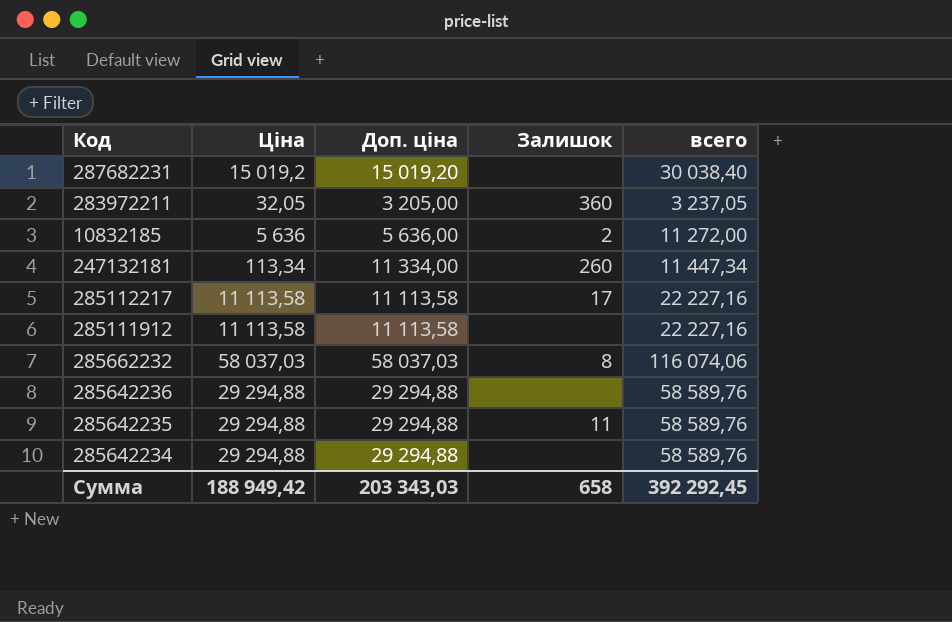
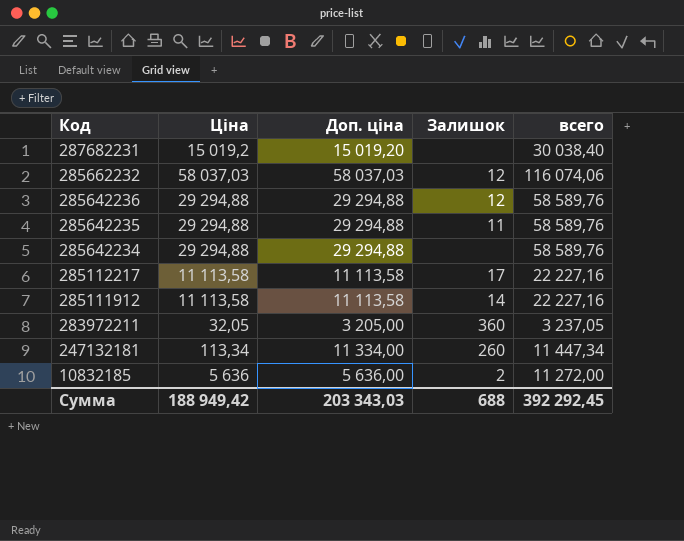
row order: none -> Код descending
285662232 | Залишок: 8 -> 12
285642236 | Залишок: none -> 12
285111912 | Залишок: none -> 14
Сумма | Залишок: 658 -> 688

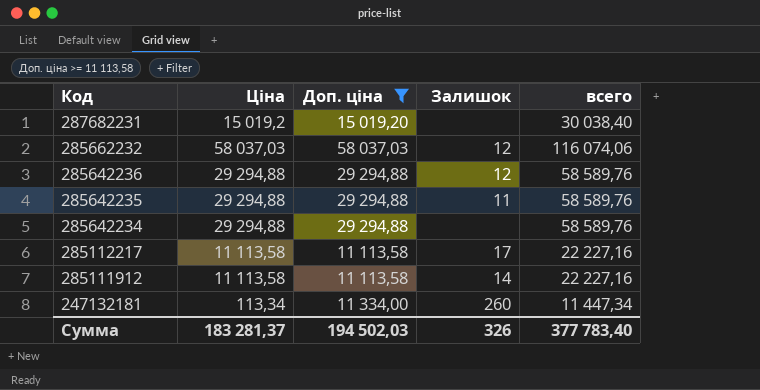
filter: none -> Доп. ціна >= 11 113,58
Сумма | Ціна: 188 949,42 -> 183 281,37
Сумма | Доп. ціна: 203 343,03 -> 194 502,03
Сумма | Залишок: 688 -> 326
Сумма | всего: 392 292,45 -> 377 783,40

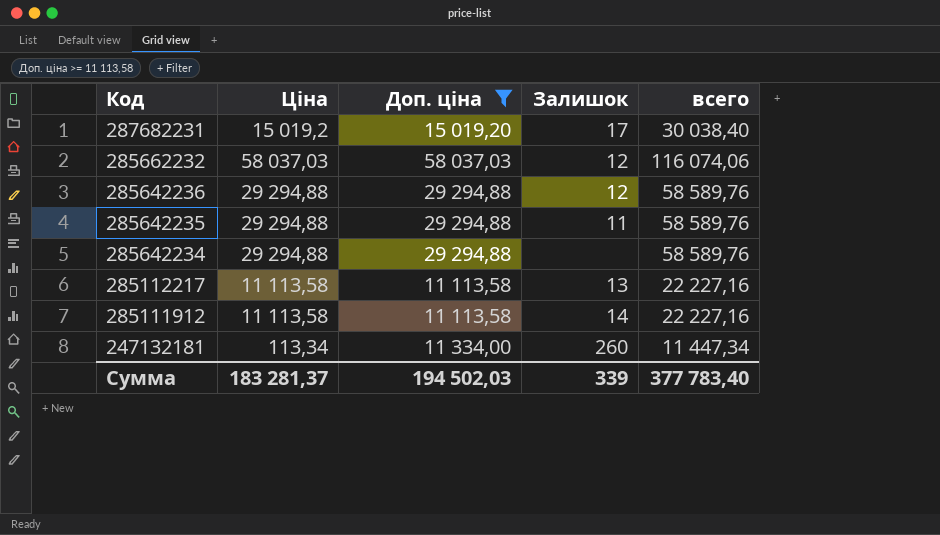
287682231 | Залишок: none -> 17
285112217 | Залишок: 17 -> 13
Сумма | Залишок: 326 -> 339

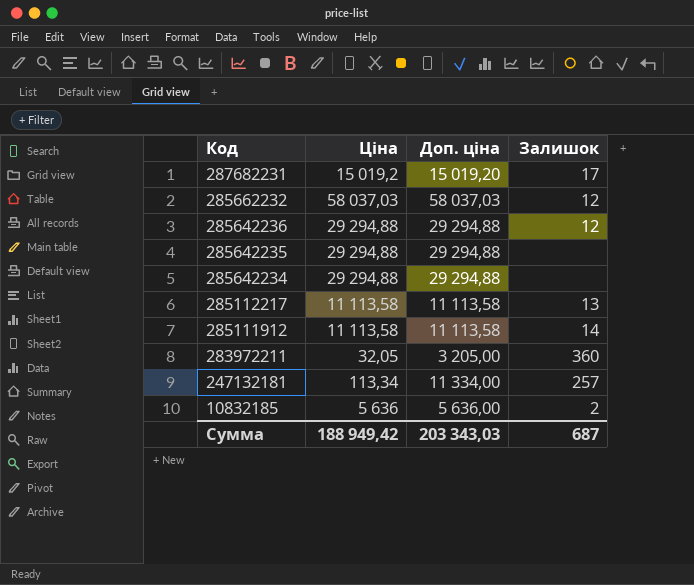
filter: Доп. ціна >= 11 113,58 -> none
column всего | formula: [Ціна] + [Доп. ціна] -> none
285642235 | Залишок: 11 -> none
247132181 | Залишок: 260 -> 257
Сумма | Ціна: 183 281,37 -> 188 949,42
Сумма | Доп. ціна: 194 502,03 -> 203 343,03
Сумма | Залишок: 339 -> 687

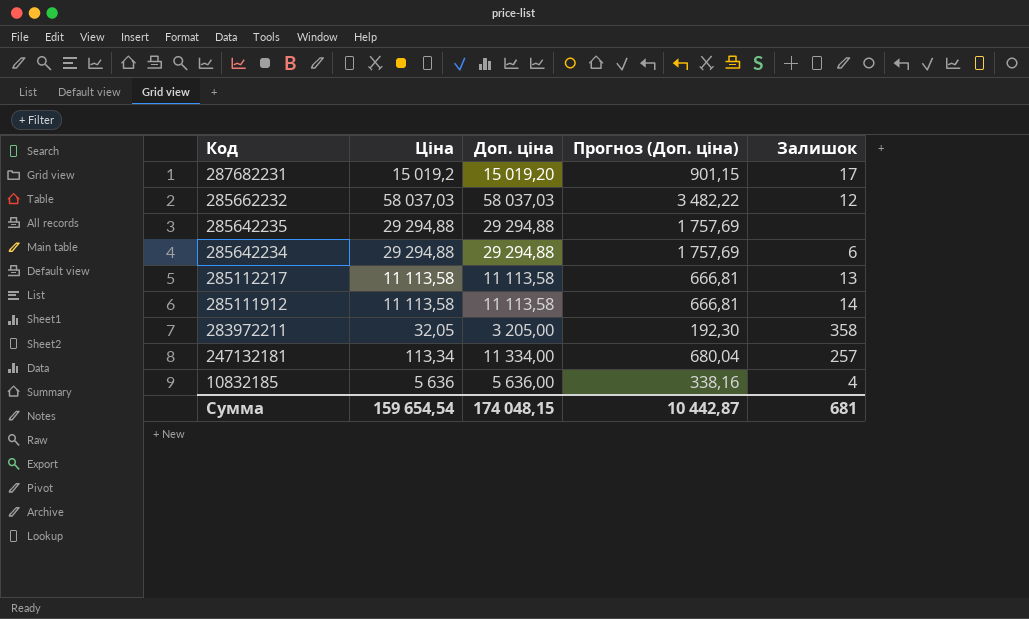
column Прогноз (Доп. ціна) | formula: none -> [Доп. ціна] * 0,06
row 285642236: 29 294,88 | 29 294,88 | 12 -> none
285642234 | Залишок: none -> 6
283972211 | Залишок: 360 -> 358
10832185 | Залишок: 2 -> 4
Сумма | Ціна: 188 949,42 -> 159 654,54
Сумма | Доп. ціна: 203 343,03 -> 174 048,15
Сумма | Залишок: 687 -> 681

